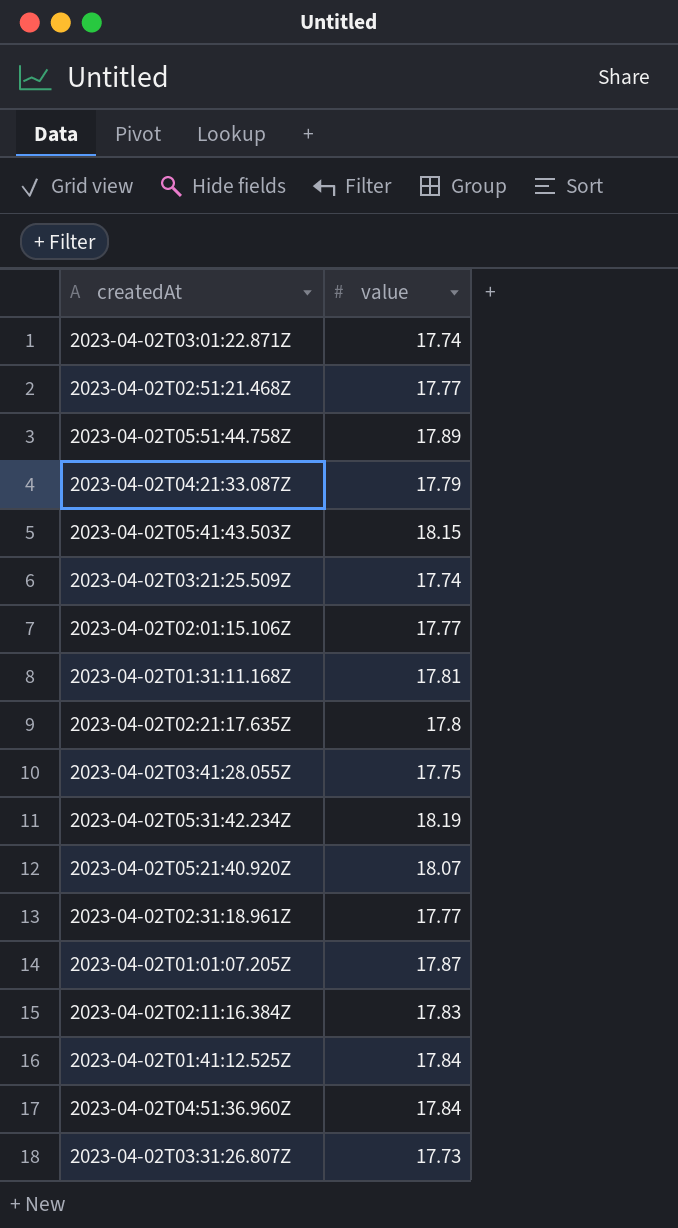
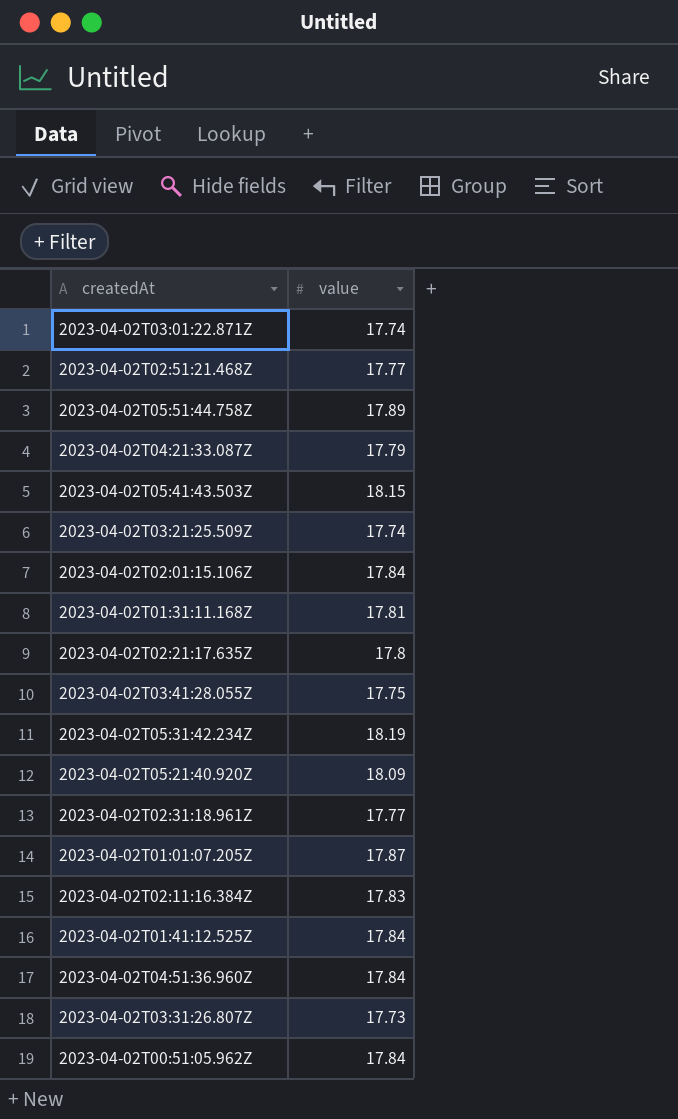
2023-04-02T02:01:15.106Z | value: 17.77 -> 17.84
2023-04-02T05:21:40.920Z | value: 18.07 -> 18.09
row 2023-04-02T00:51:05.962Z: none -> 17.84

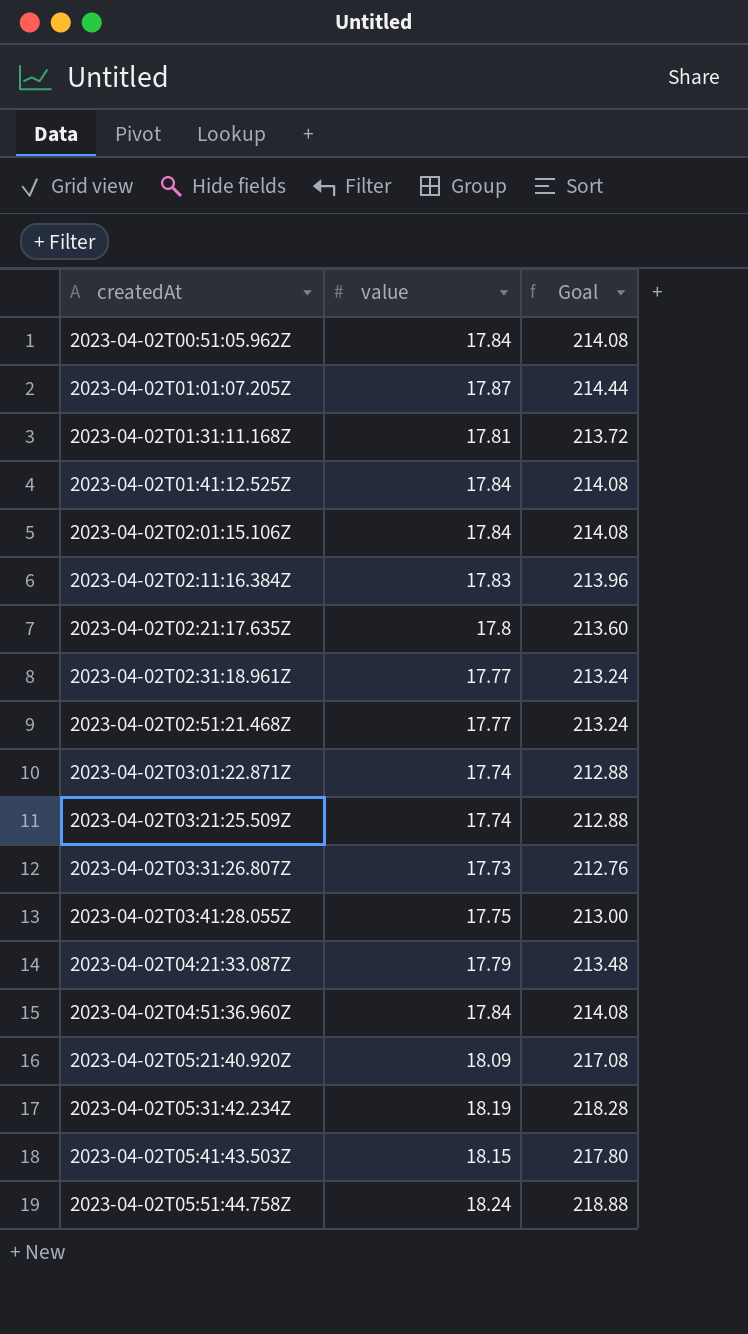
row order: none -> createdAt ascending
column Goal | formula: none -> [value] * 12
2023-04-02T05:51:44.758Z | value: 17.89 -> 18.24

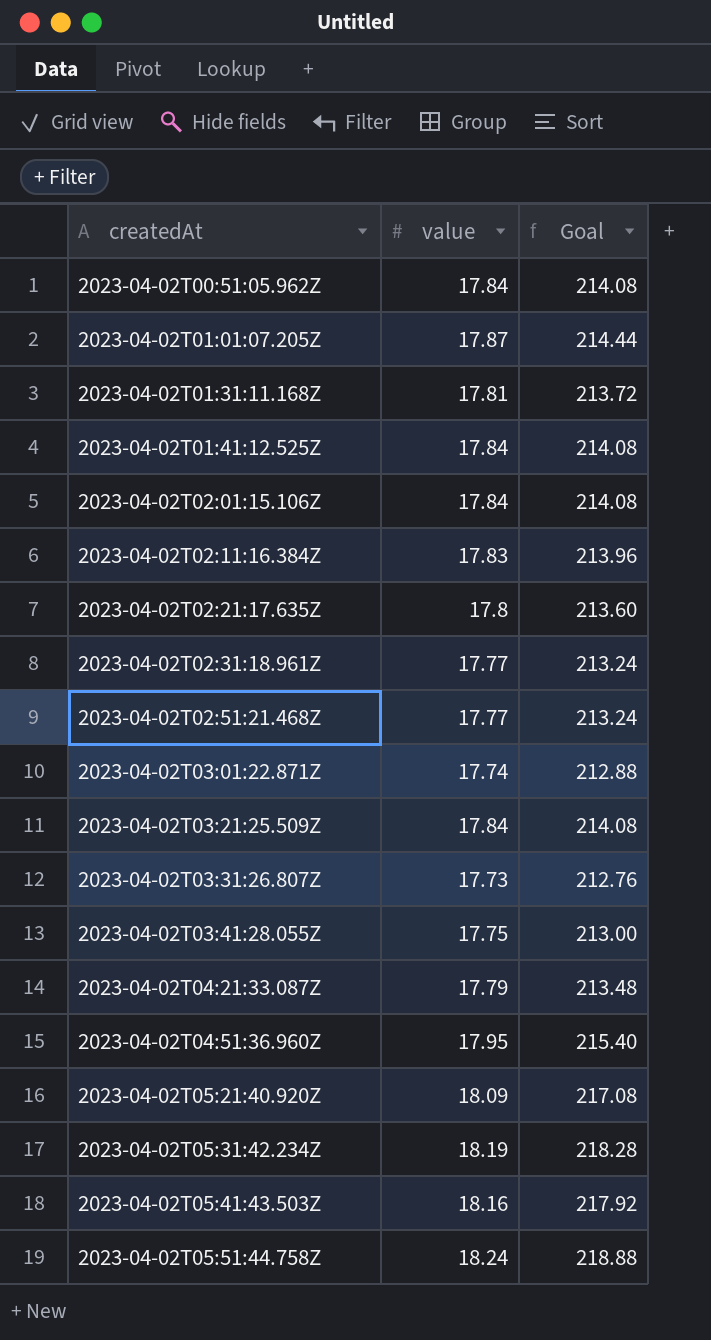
2023-04-02T03:21:25.509Z | value: 17.74 -> 17.84
2023-04-02T03:21:25.509Z | Goal: 212.88 -> 214.08
2023-04-02T04:51:36.960Z | value: 17.84 -> 17.95
2023-04-02T04:51:36.960Z | Goal: 214.08 -> 215.40
2023-04-02T05:41:43.503Z | value: 18.15 -> 18.16
2023-04-02T05:41:43.503Z | Goal: 217.80 -> 217.92

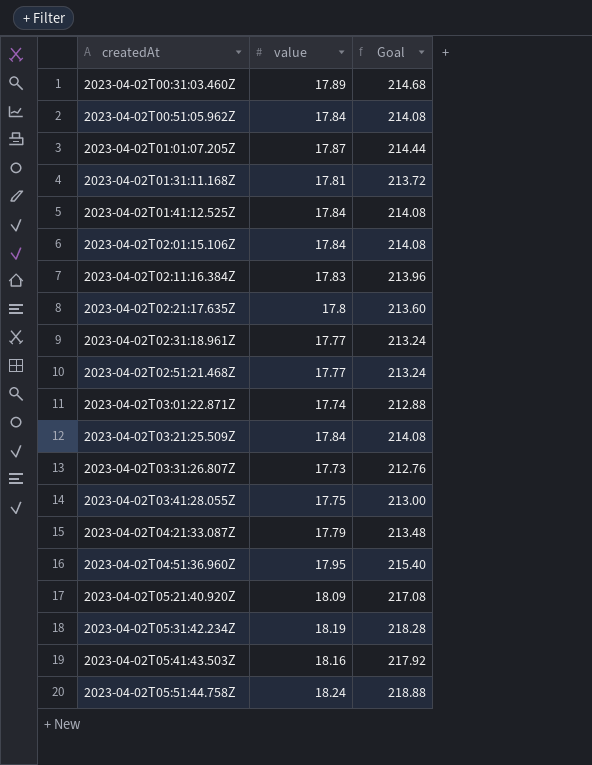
row 2023-04-02T00:31:03.460Z: none -> 17.89 | 214.68

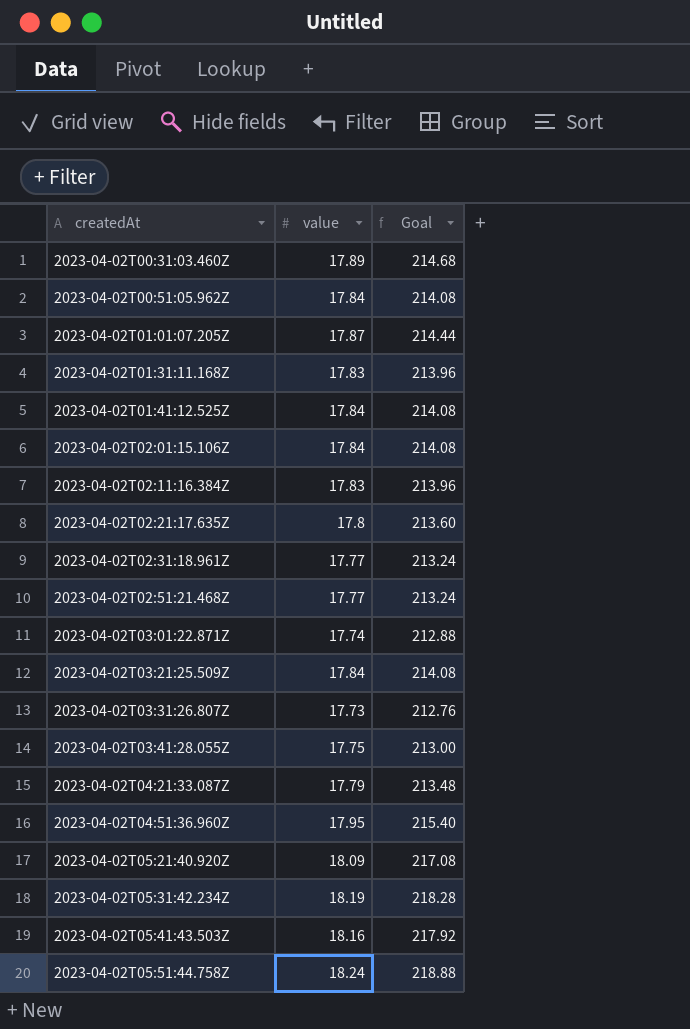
2023-04-02T01:31:11.168Z | value: 17.81 -> 17.83
2023-04-02T01:31:11.168Z | Goal: 213.72 -> 213.96

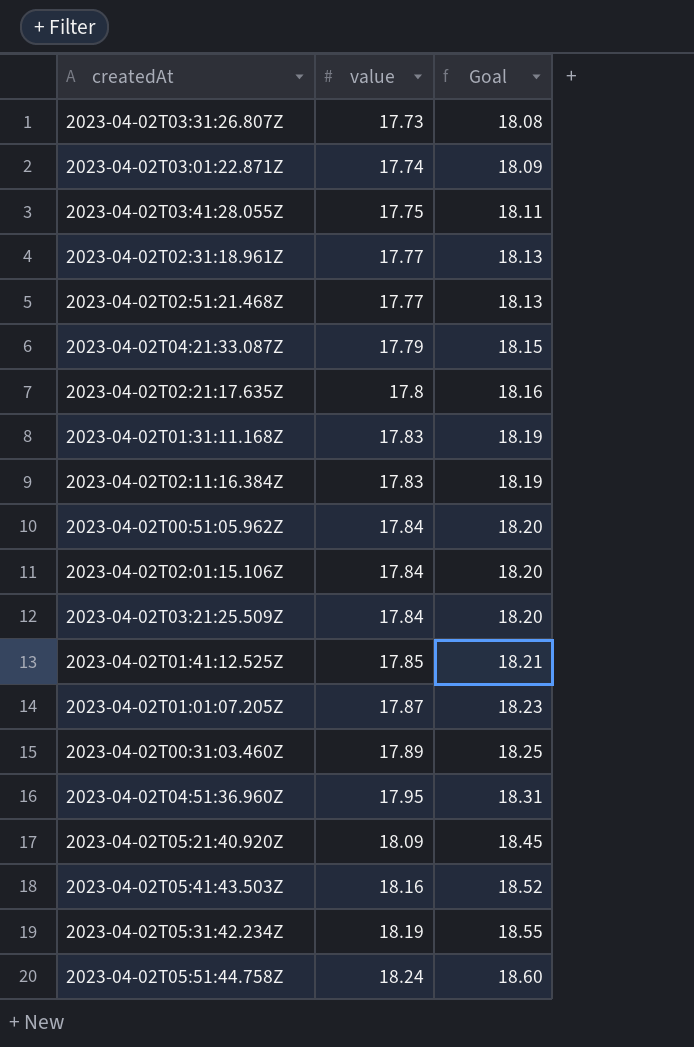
row order: createdAt ascending -> value ascending
column Goal | formula: [value] * 12 -> [value] * 1.02
2023-04-02T01:41:12.525Z | value: 17.84 -> 17.85

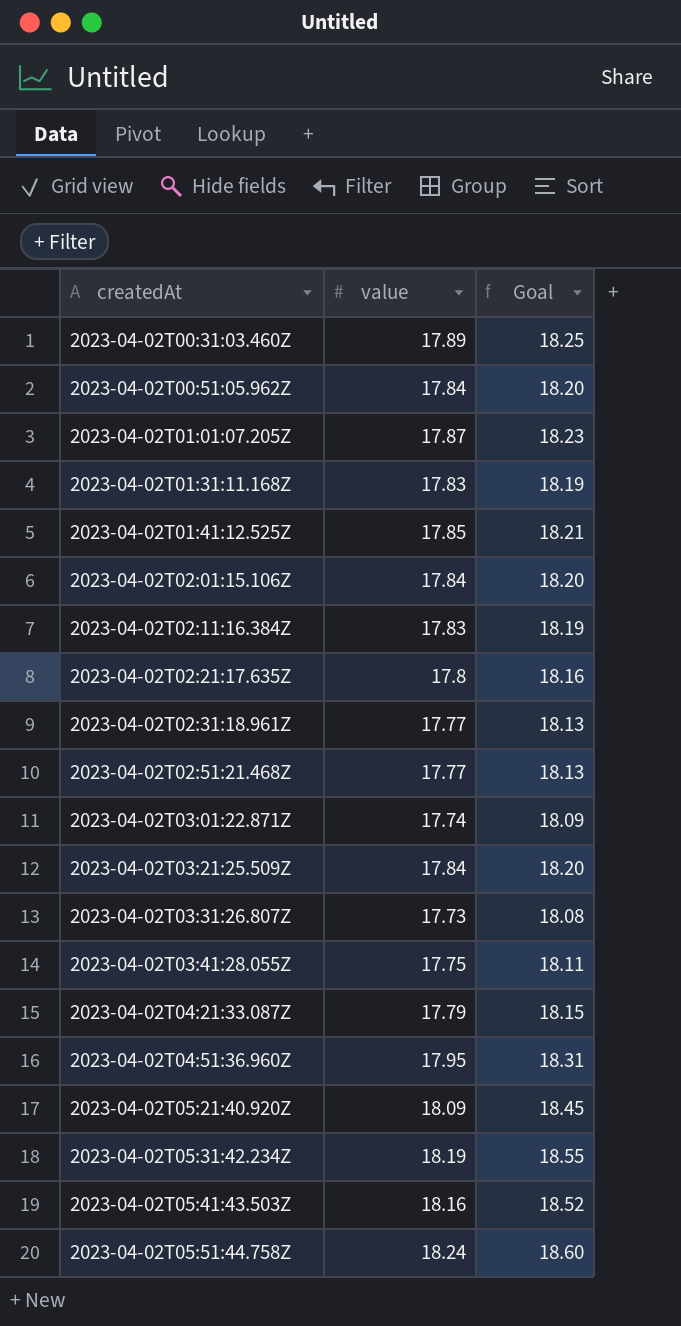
row order: value ascending -> createdAt ascending

